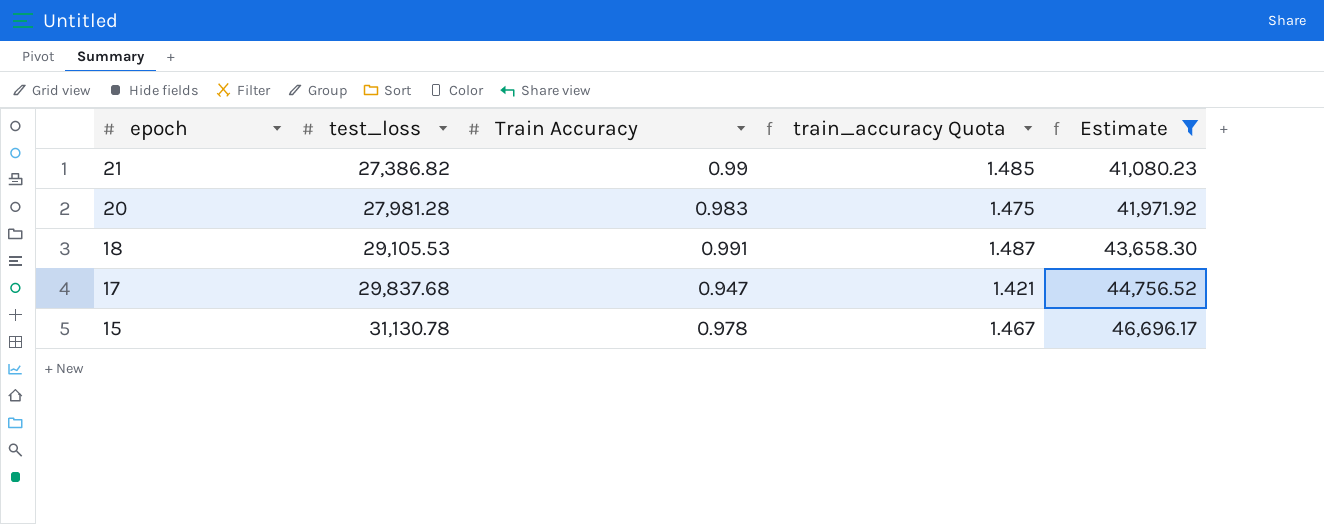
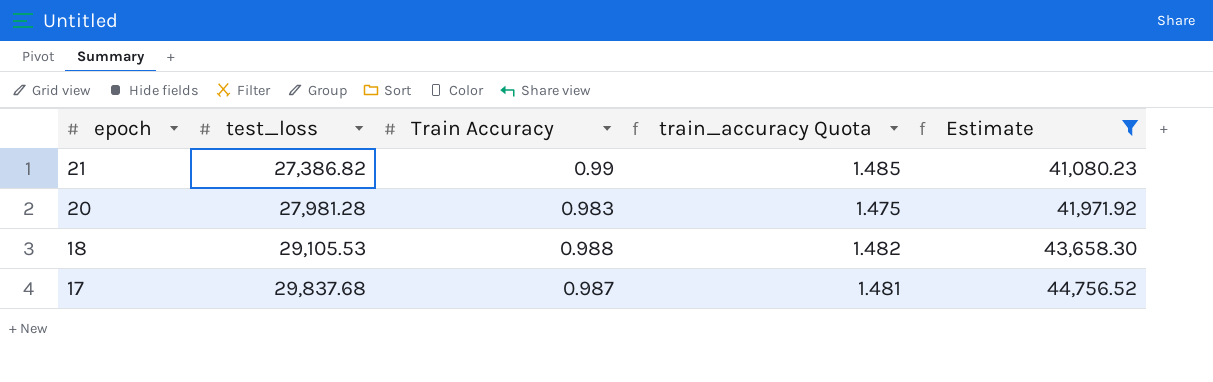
row 15: 31,130.78 | 0.978 | 1.467 | 46,696.17 -> none
18 | Train Accuracy: 0.991 -> 0.988
18 | train_accuracy Quota: 1.487 -> 1.482
17 | Train Accuracy: 0.947 -> 0.987
17 | train_accuracy Quota: 1.421 -> 1.481

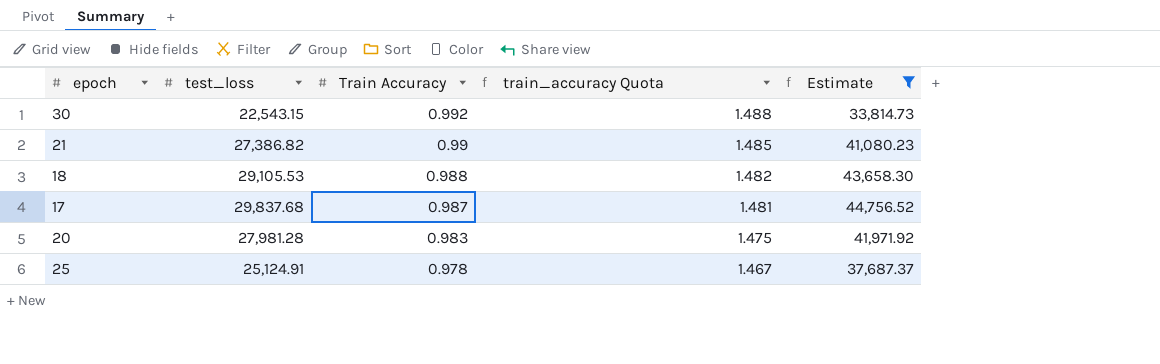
row order: epoch descending -> Train Accuracy descending
row 30: none -> 22,543.15 | 0.992 | 1.488 | 33,814.73
row 25: none -> 25,124.91 | 0.978 | 1.467 | 37,687.37

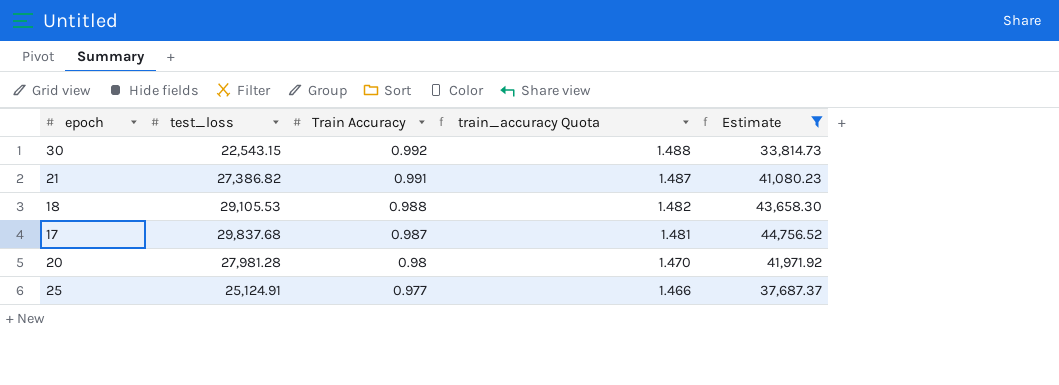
21 | Train Accuracy: 0.99 -> 0.991
21 | train_accuracy Quota: 1.485 -> 1.487
20 | Train Accuracy: 0.983 -> 0.98
20 | train_accuracy Quota: 1.475 -> 1.470
25 | Train Accuracy: 0.978 -> 0.977
25 | train_accuracy Quota: 1.467 -> 1.466

